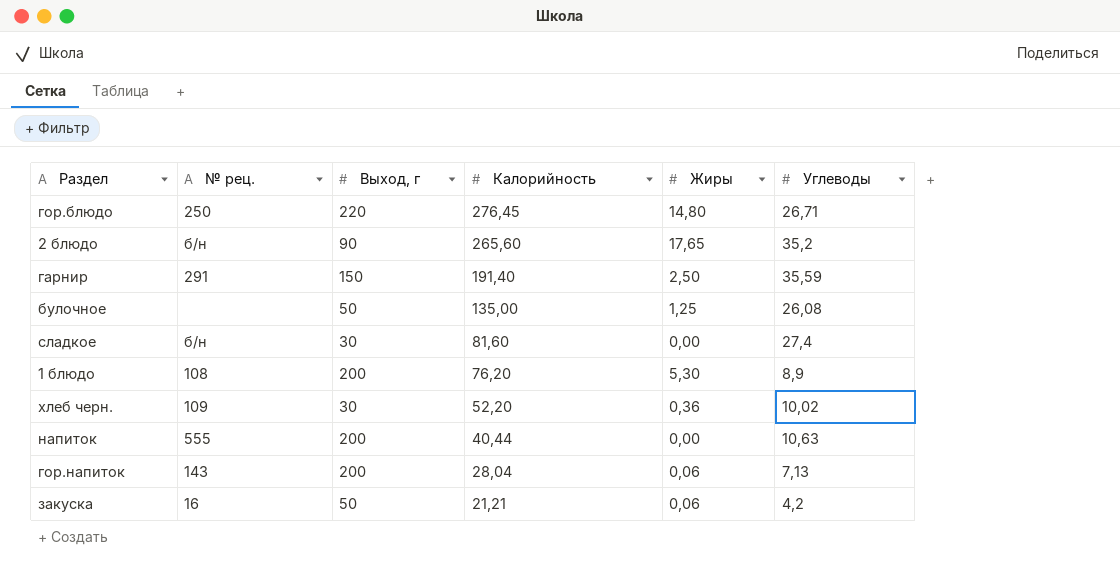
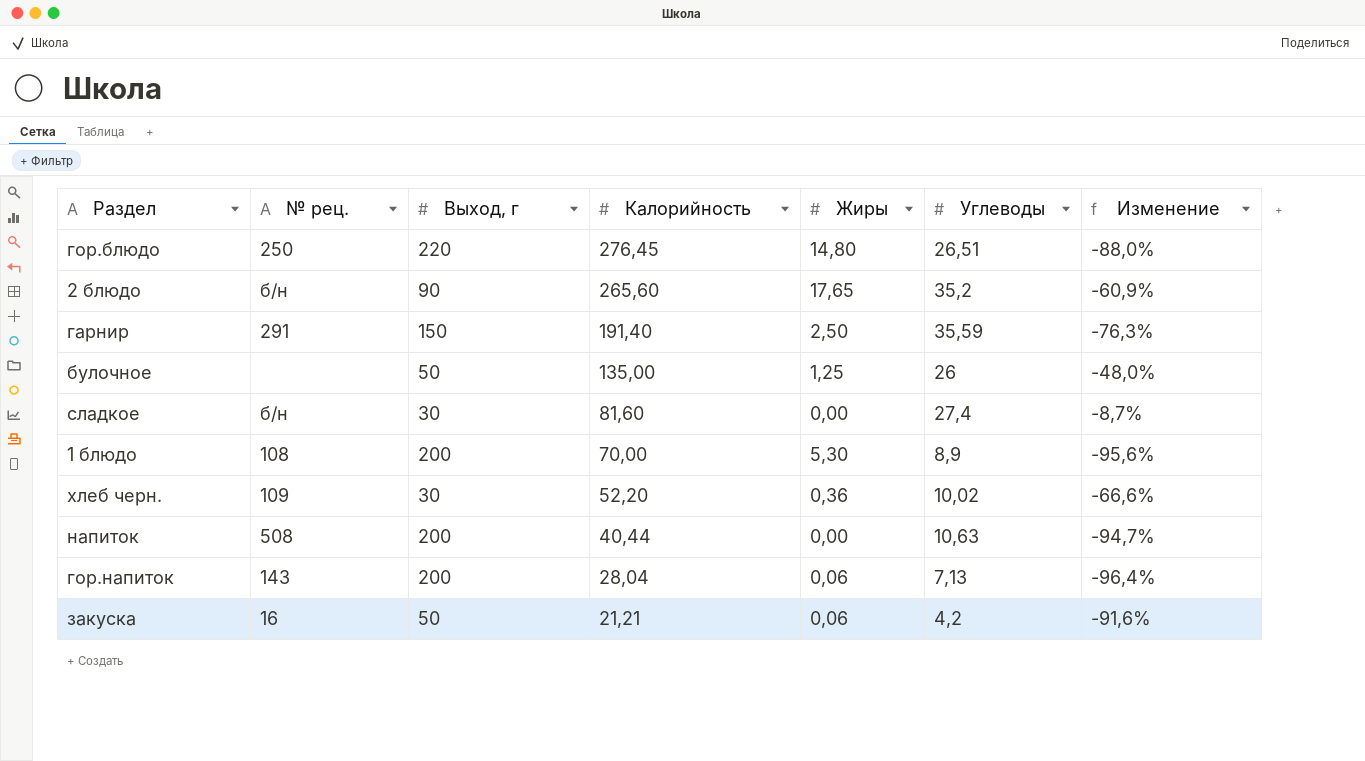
column Изменение | formula: none -> ([Углеводы] - [Выход, г]) / [Выход, г]
гор.блюдо | Углеводы: 26,71 -> 26,51
булочное | Углеводы: 26,08 -> 26
1 блюдо | Калорийность: 76,20 -> 70,00
напиток | № рец.: 555 -> 508

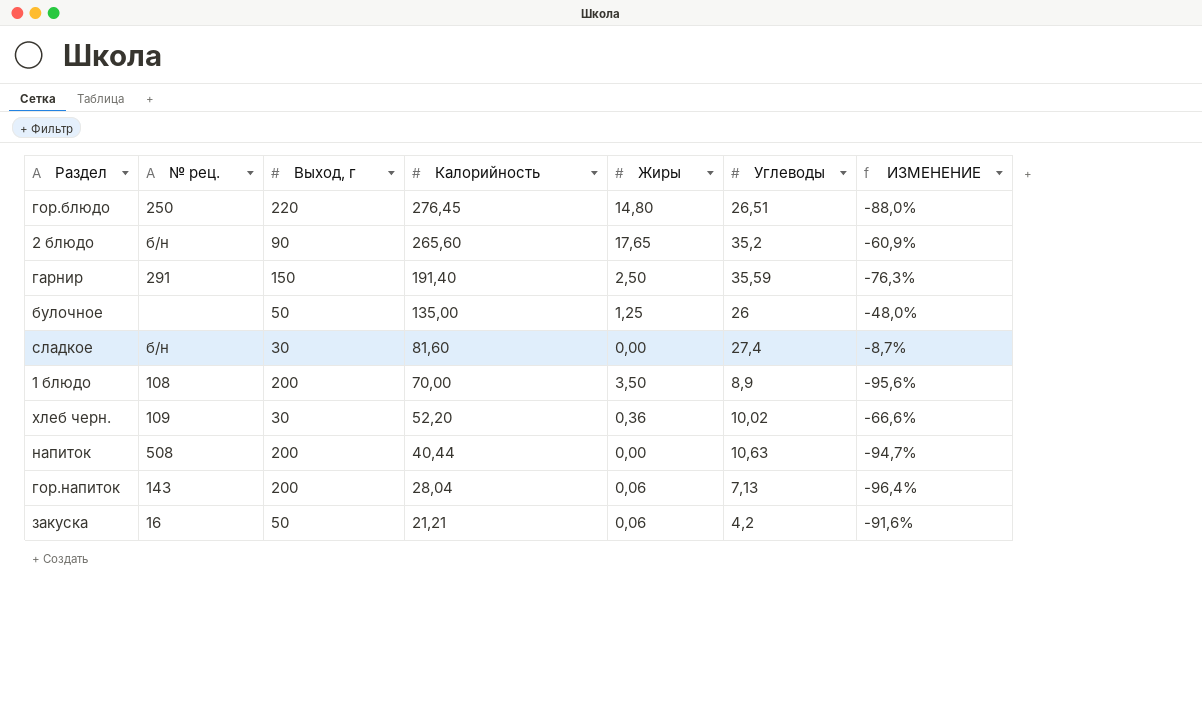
column name: Изменение -> ИЗМЕНЕНИЕ
1 блюдо | Жиры: 5,30 -> 3,50

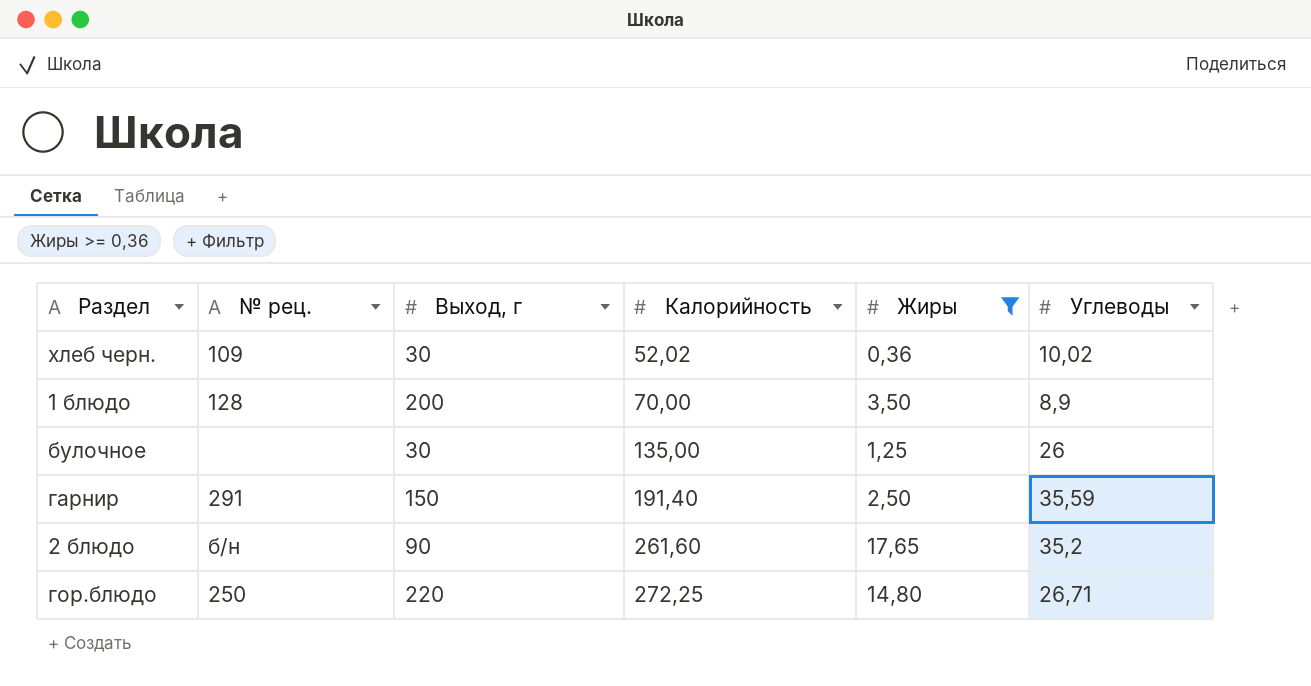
filter: none -> Жиры >= 0,36
row order: Калорийность descending -> Калорийность ascending
column ИЗМЕНЕНИЕ | formula: ([Углеводы] - [Выход, г]) / [Выход, г] -> none
хлеб черн. | Калорийность: 52,20 -> 52,02
1 блюдо | № рец.: 108 -> 128
булочное | Выход, г: 50 -> 30
2 блюдо | Калорийность: 265,60 -> 261,60
гор.блюдо | Калорийность: 276,45 -> 272,25
гор.блюдо | Углеводы: 26,51 -> 26,71

